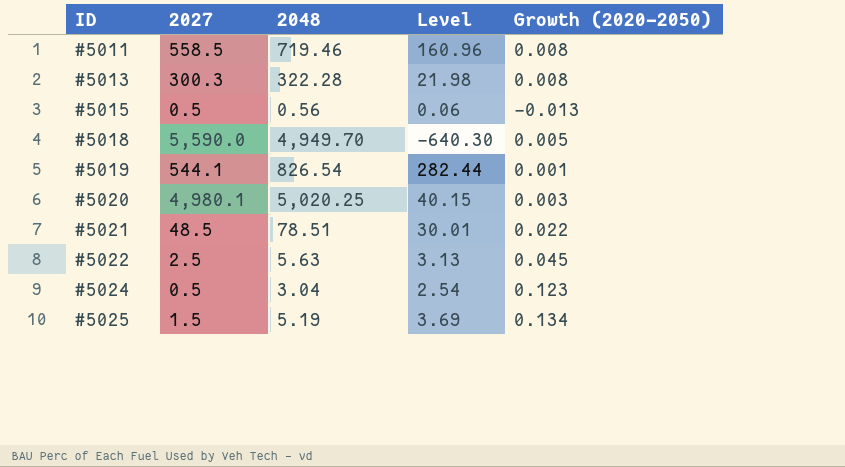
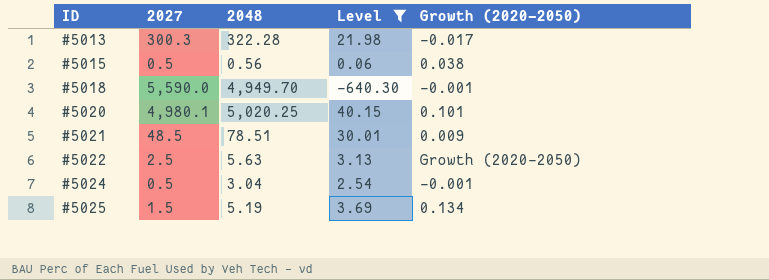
filter: none -> Level <= 40.15
#5013 | Growth (2020-2050): 0.008 -> -0.017
#5015 | Growth (2020-2050): -0.013 -> 0.038
#5018 | Growth (2020-2050): 0.005 -> -0.001
#5020 | Growth (2020-2050): 0.003 -> 0.101
#5021 | Growth (2020-2050): 0.022 -> 0.009
#5022 | Growth (2020-2050): 0.045 -> Growth (2020-2050)
#5024 | Growth (2020-2050): 0.123 -> -0.001

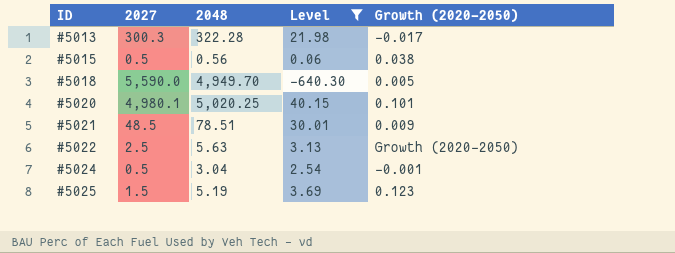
#5018 | Growth (2020-2050): -0.001 -> 0.005
#5025 | Growth (2020-2050): 0.134 -> 0.123

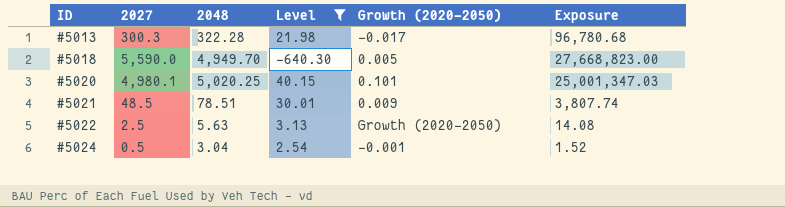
column Exposure | formula: none -> [2027] * [2048]
row #5015: 0.5 | 0.56 | 0.06 | 0.038 -> none
row #5025: 1.5 | 5.19 | 3.69 | 0.123 -> none

